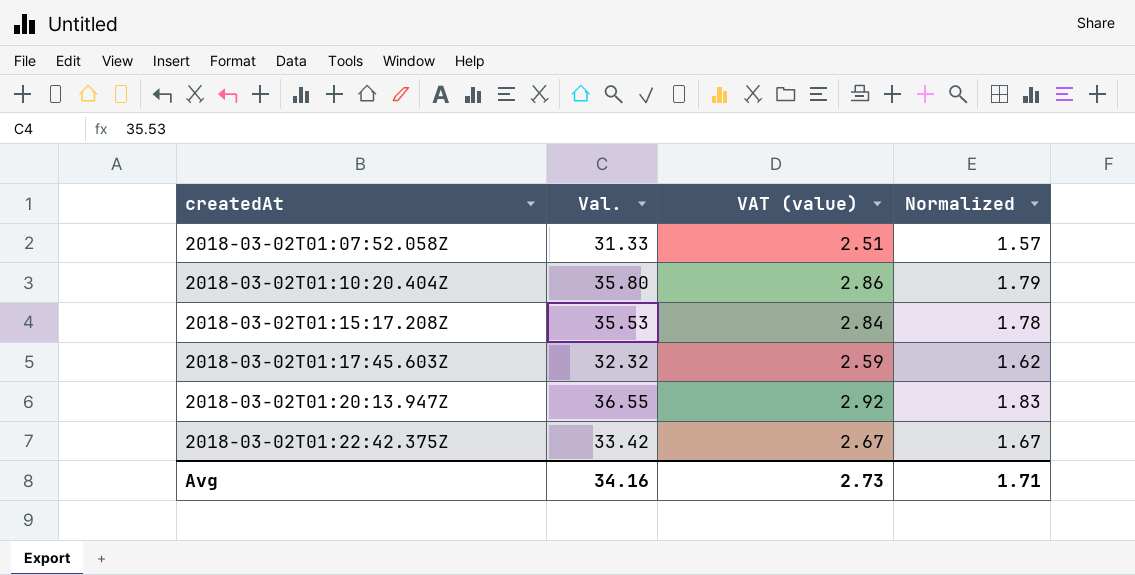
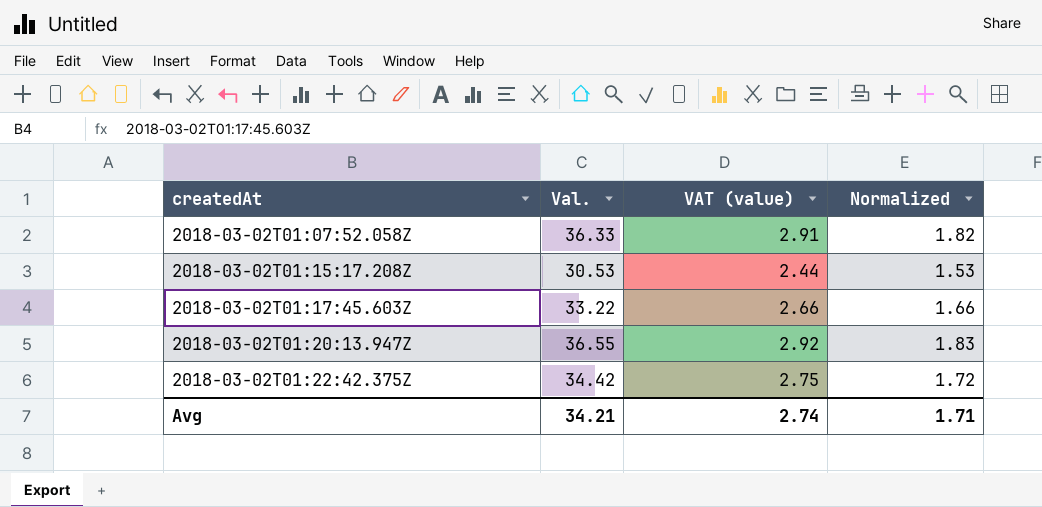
row 2018-03-02T01:10:20.404Z: 35.80 | 2.86 | 1.79 -> none
2018-03-02T01:07:52.058Z | Val.: 31.33 -> 36.33
2018-03-02T01:07:52.058Z | VAT (value): 2.51 -> 2.91
2018-03-02T01:07:52.058Z | Normalized: 1.57 -> 1.82
2018-03-02T01:15:17.208Z | Val.: 35.53 -> 30.53
2018-03-02T01:15:17.208Z | VAT (value): 2.84 -> 2.44
2018-03-02T01:15:17.208Z | Normalized: 1.78 -> 1.53
2018-03-02T01:17:45.603Z | Val.: 32.32 -> 33.22
2018-03-02T01:17:45.603Z | VAT (value): 2.59 -> 2.66
2018-03-02T01:17:45.603Z | Normalized: 1.62 -> 1.66
2018-03-02T01:22:42.375Z | Val.: 33.42 -> 34.42
2018-03-02T01:22:42.375Z | VAT (value): 2.67 -> 2.75
2018-03-02T01:22:42.375Z | Normalized: 1.67 -> 1.72
Avg | Val.: 34.16 -> 34.21
Avg | VAT (value): 2.73 -> 2.74

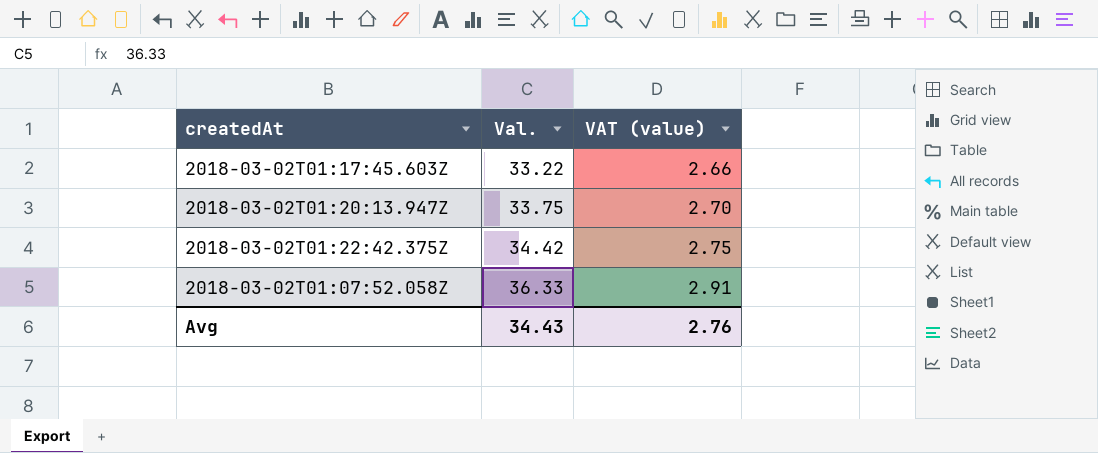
row order: createdAt ascending -> Val. ascending
column Normalized | formula: [Val.] * 0.05 -> none
row 2018-03-02T01:15:17.208Z: 30.53 | 2.44 | 1.53 -> none
2018-03-02T01:20:13.947Z | Val.: 36.55 -> 33.75
2018-03-02T01:20:13.947Z | VAT (value): 2.92 -> 2.70
Avg | Val.: 34.21 -> 34.43
Avg | VAT (value): 2.74 -> 2.76

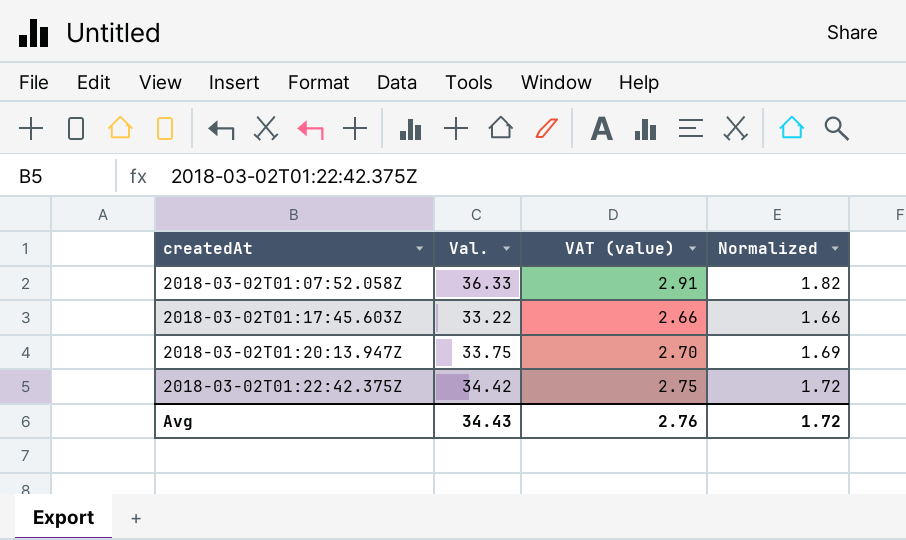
row order: Val. ascending -> createdAt ascending
column Normalized | formula: none -> [Val.] * 0.05

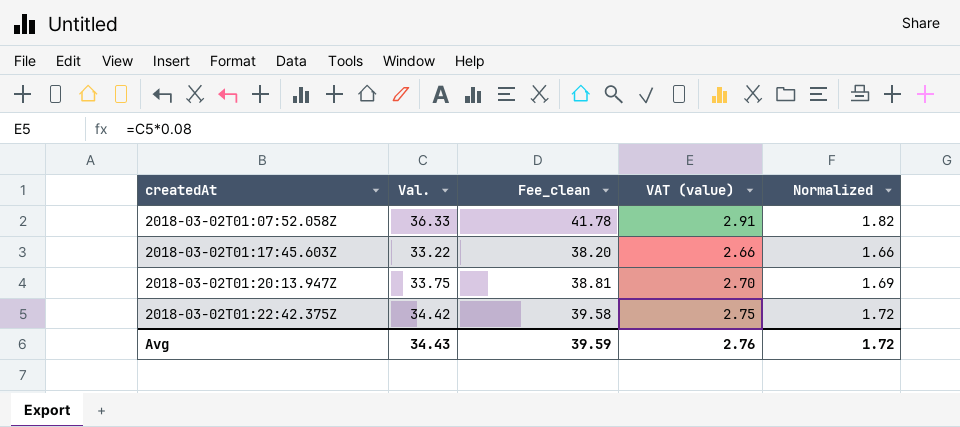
column Fee_clean | formula: none -> [Val.] * 1.15

